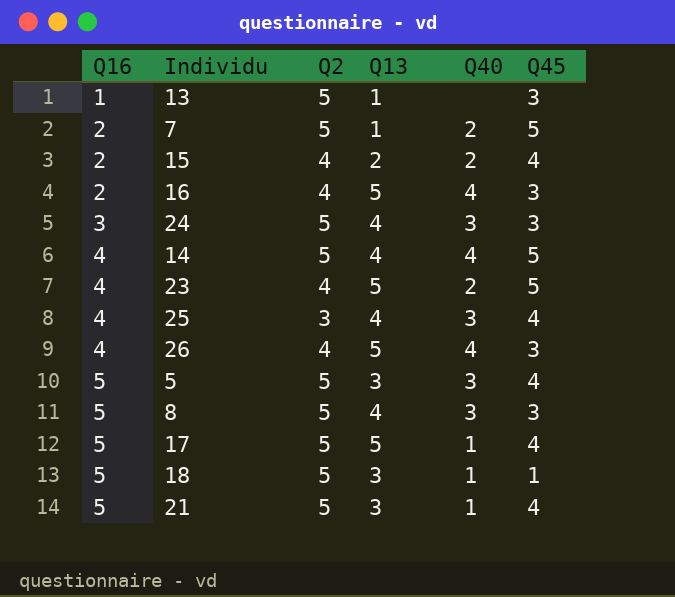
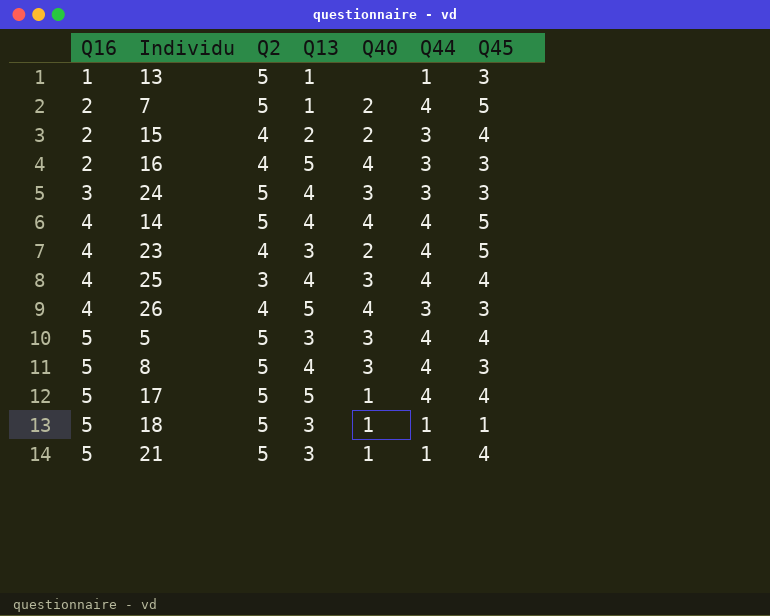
column Q44 | position: none -> 6
23 | Q13: 5 -> 3

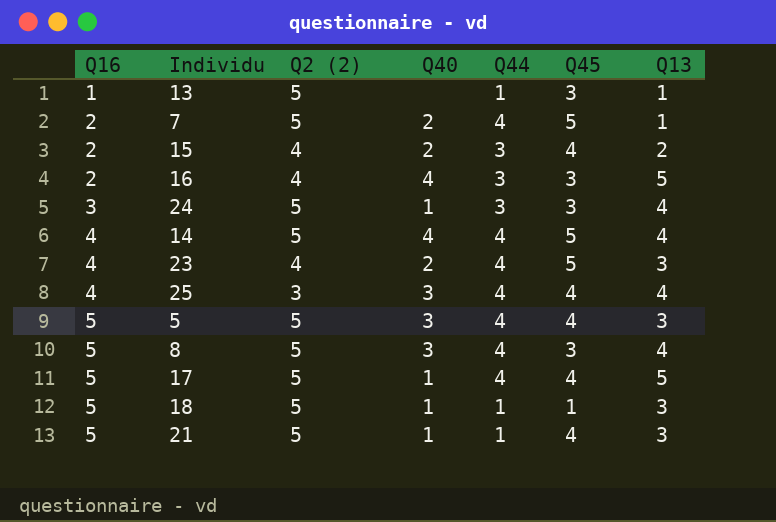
column name: Q2 -> Q2 (2)
column Q13 | position: 4 -> 7
row 26: 4 | 4 | 5 | 4 | 3 | 3 -> none
24 | Q40: 3 -> 1

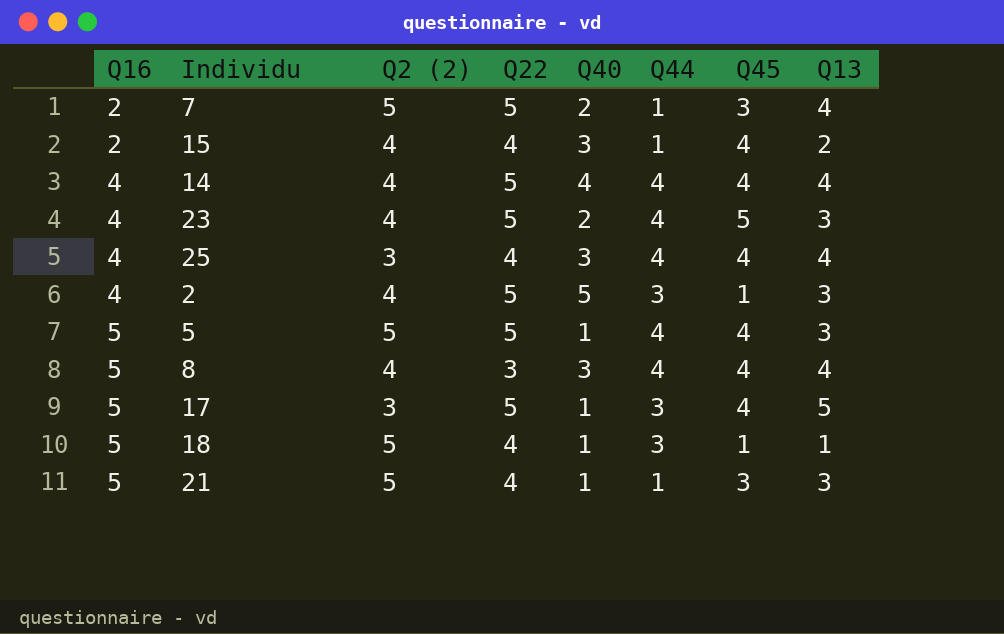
column Q22 | position: none -> 4
row 13: 1 | 5 | none | 1 | 3 | 1 -> none
row 16: 2 | 4 | 4 | 3 | 3 | 5 -> none
row 24: 3 | 5 | 1 | 3 | 3 | 4 -> none
7 | Q44: 4 -> 1
7 | Q45: 5 -> 3
7 | Q13: 1 -> 4
15 | Q40: 2 -> 3
15 | Q44: 3 -> 1
14 | Q2 (2): 5 -> 4
14 | Q45: 5 -> 4
row 2: none -> 4 | 4 | 5 | 5 | 3 | 1 | 3
5 | Q40: 3 -> 1
8 | Q2 (2): 5 -> 4
8 | Q45: 3 -> 4
17 | Q2 (2): 5 -> 3
17 | Q44: 4 -> 3
18 | Q44: 1 -> 3
18 | Q13: 3 -> 1
21 | Q45: 4 -> 3

